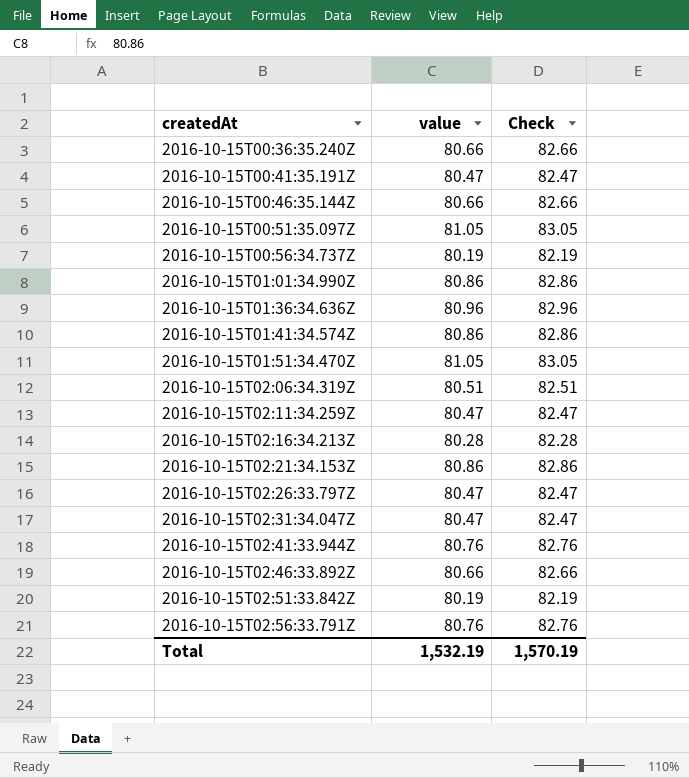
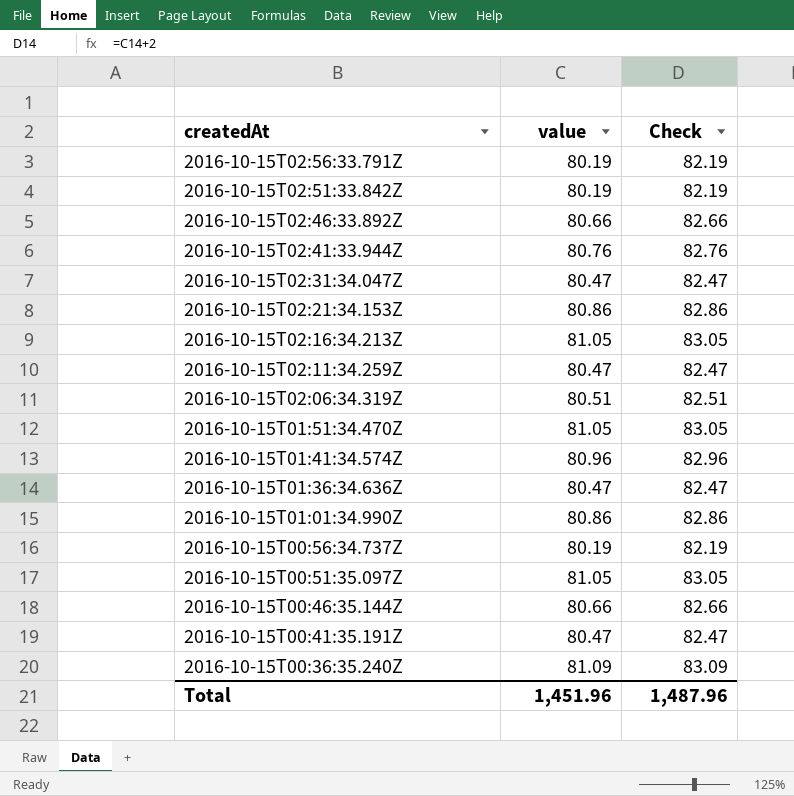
row order: createdAt ascending -> createdAt descending
row 2016-10-15T02:26:33.797Z: 80.47 | 82.47 -> none
2016-10-15T02:56:33.791Z | value: 80.76 -> 80.19
2016-10-15T02:56:33.791Z | Check: 82.76 -> 82.19
2016-10-15T02:16:34.213Z | value: 80.28 -> 81.05
2016-10-15T02:16:34.213Z | Check: 82.28 -> 83.05
2016-10-15T01:41:34.574Z | value: 80.86 -> 80.96
2016-10-15T01:41:34.574Z | Check: 82.86 -> 82.96
2016-10-15T01:36:34.636Z | value: 80.96 -> 80.47
2016-10-15T01:36:34.636Z | Check: 82.96 -> 82.47
2016-10-15T00:36:35.240Z | value: 80.66 -> 81.09
2016-10-15T00:36:35.240Z | Check: 82.66 -> 83.09
Total | value: 1,532.19 -> 1,451.96
Total | Check: 1,570.19 -> 1,487.96

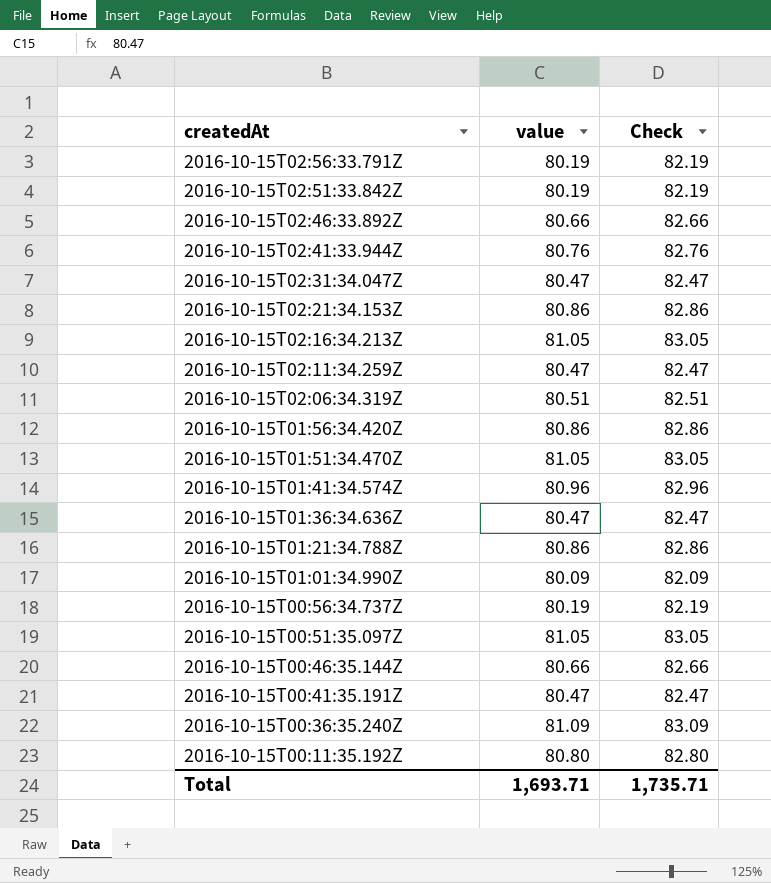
row 2016-10-15T01:56:34.420Z: none -> 80.86 | 82.86
row 2016-10-15T01:21:34.788Z: none -> 80.86 | 82.86
2016-10-15T01:01:34.990Z | value: 80.86 -> 80.09
2016-10-15T01:01:34.990Z | Check: 82.86 -> 82.09
row 2016-10-15T00:11:35.192Z: none -> 80.80 | 82.80
Total | value: 1,451.96 -> 1,693.71
Total | Check: 1,487.96 -> 1,735.71

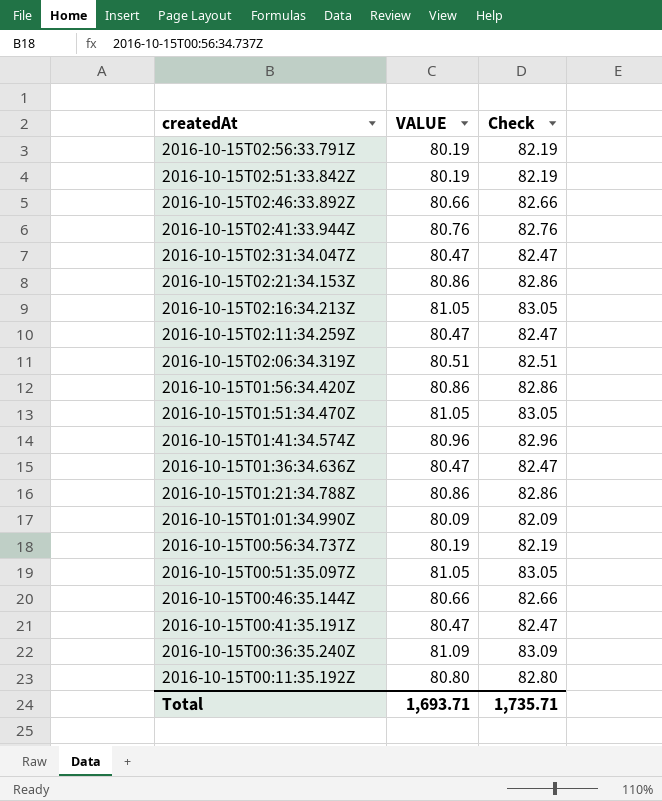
column name: value -> VALUE

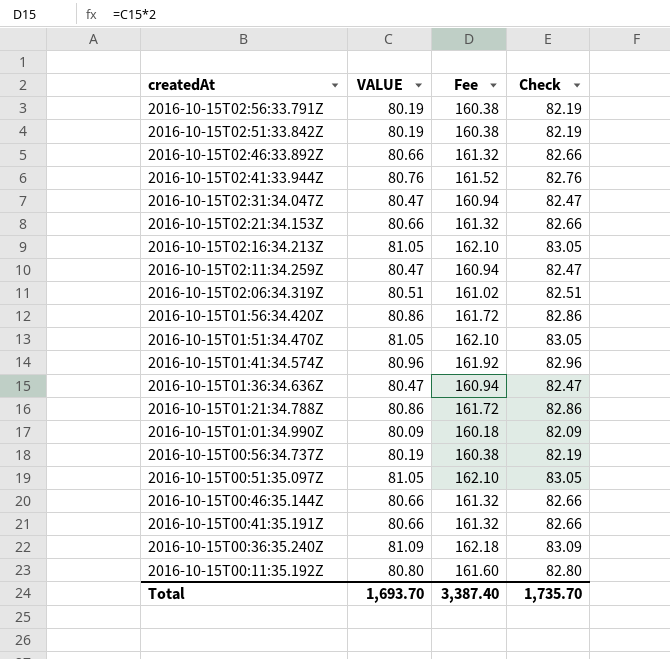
column Fee | formula: none -> [VALUE] * 2
2016-10-15T02:21:34.153Z | VALUE: 80.86 -> 80.66
2016-10-15T02:21:34.153Z | Check: 82.86 -> 82.66
2016-10-15T00:41:35.191Z | VALUE: 80.47 -> 80.66
2016-10-15T00:41:35.191Z | Check: 82.47 -> 82.66
Total | VALUE: 1,693.71 -> 1,693.70
Total | Check: 1,735.71 -> 1,735.70

